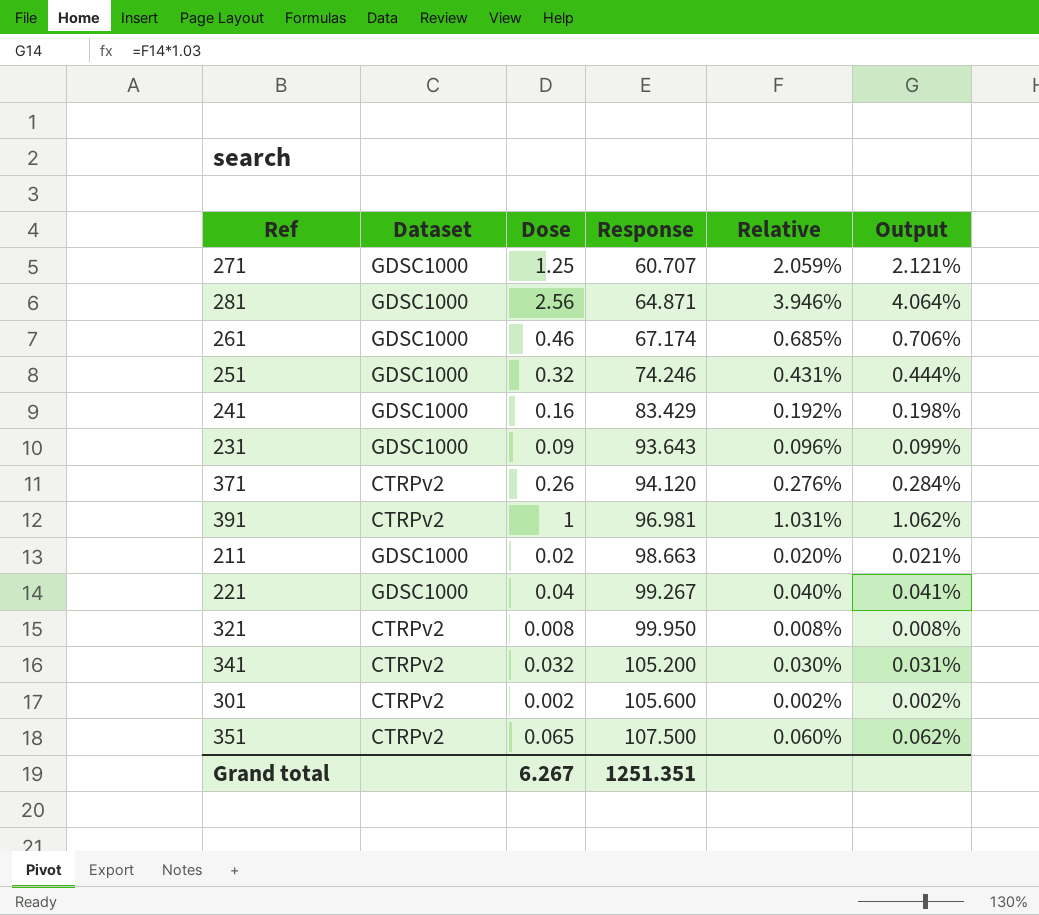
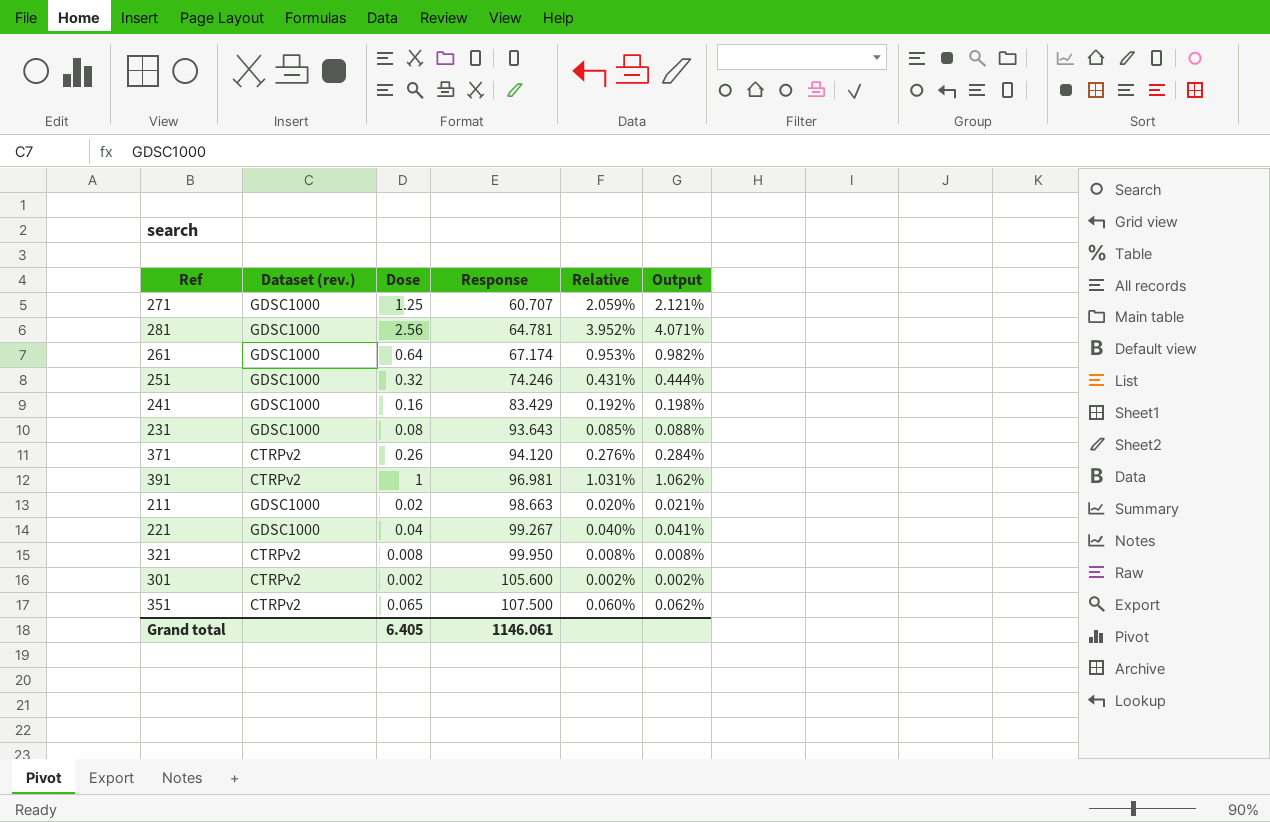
column name: Dataset -> Dataset (rev.)
row 341: CTRPv2 | 0.032 | 105.200 | 0.030% | 0.031% -> none
281 | Response: 64.871 -> 64.781
281 | Relative: 3.946% -> 3.952%
281 | Output: 4.064% -> 4.071%
261 | Dose: 0.46 -> 0.64
261 | Relative: 0.685% -> 0.953%
261 | Output: 0.706% -> 0.982%
231 | Dose: 0.09 -> 0.08
231 | Relative: 0.096% -> 0.085%
231 | Output: 0.099% -> 0.088%
Grand total | Dose: 6.267 -> 6.405
Grand total | Response: 1251.351 -> 1146.061

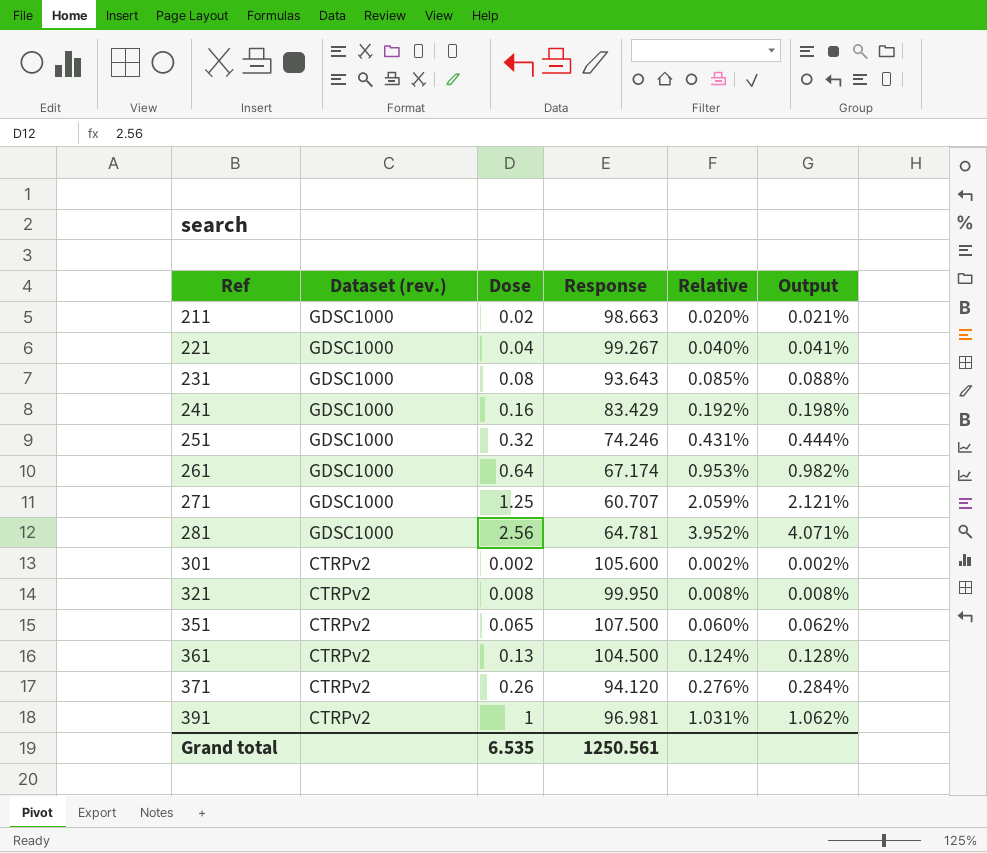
row order: Response ascending -> Ref ascending
row 361: none -> CTRPv2 | 0.13 | 104.500 | 0.124% | 0.128%
Grand total | Dose: 6.405 -> 6.535
Grand total | Response: 1146.061 -> 1250.561

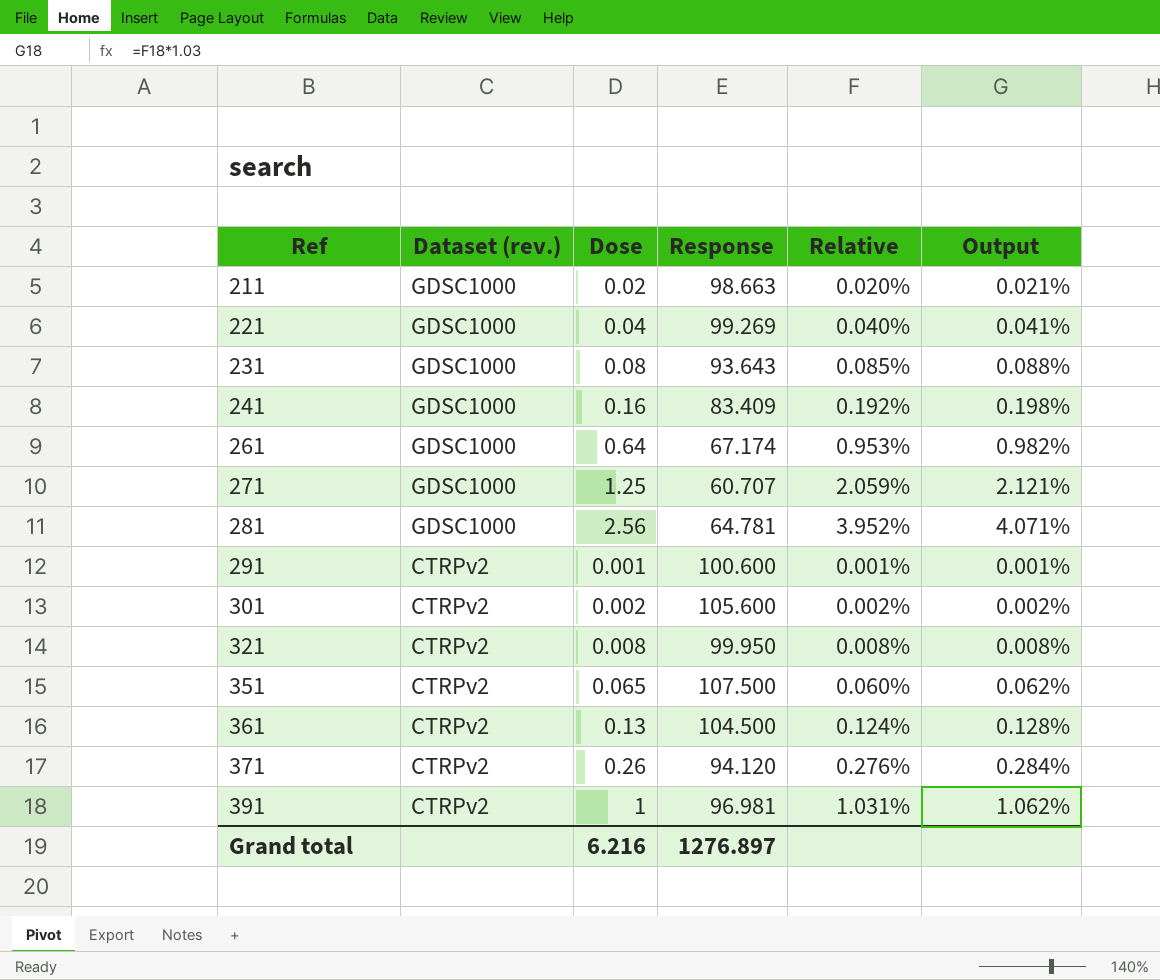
row 251: GDSC1000 | 0.32 | 74.246 | 0.431% | 0.444% -> none
221 | Response: 99.267 -> 99.269
241 | Response: 83.429 -> 83.409
row 291: none -> CTRPv2 | 0.001 | 100.600 | 0.001% | 0.001%
Grand total | Dose: 6.535 -> 6.216
Grand total | Response: 1250.561 -> 1276.897

